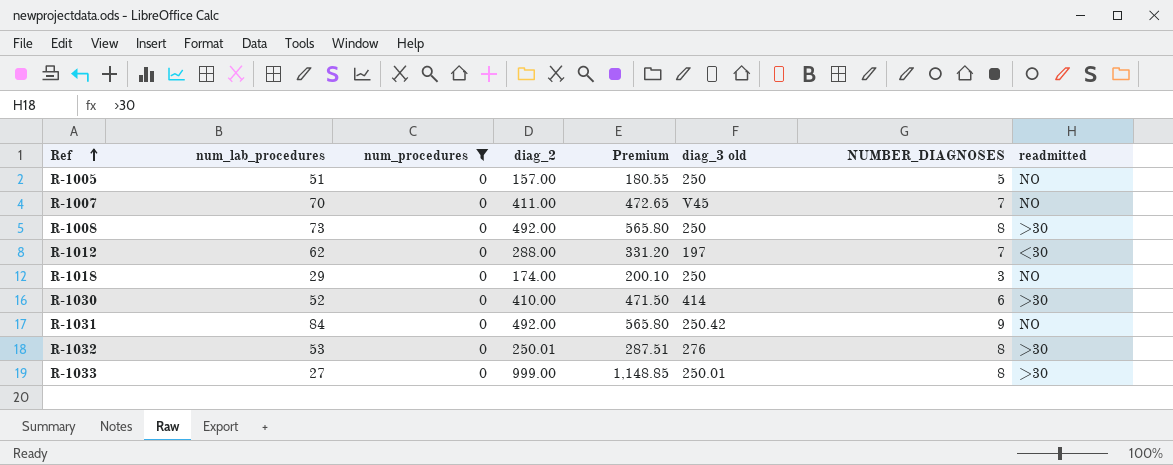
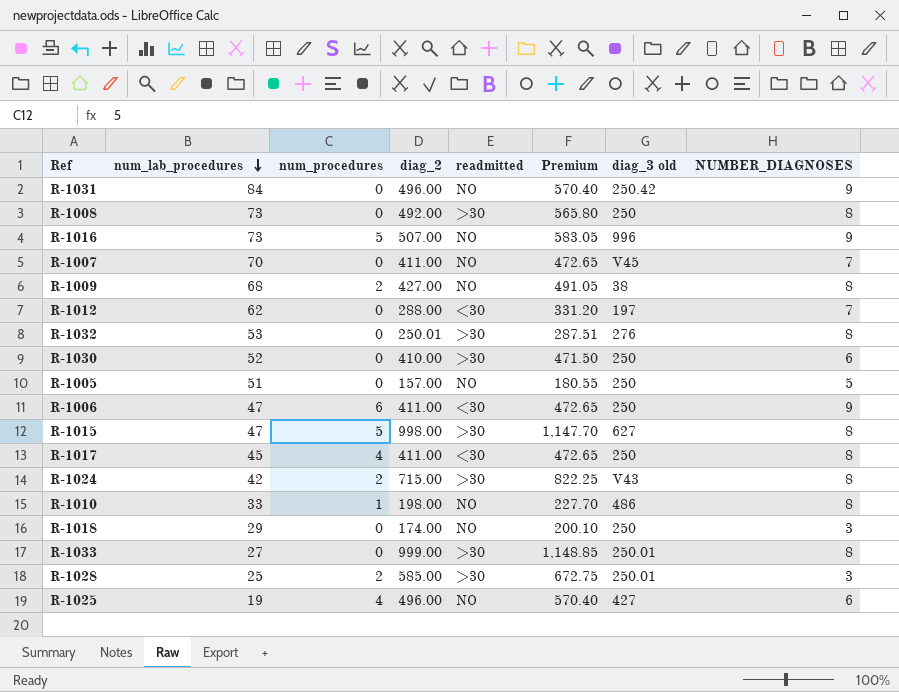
filter: num_procedures = 0 -> none
row order: Ref ascending -> num_lab_procedures descending
column readmitted | position: 8 -> 5
R-1031 | diag_2: 492.00 -> 496.00
R-1031 | Premium: 565.80 -> 570.40
R-1030 | diag_3 old: 414 -> 250

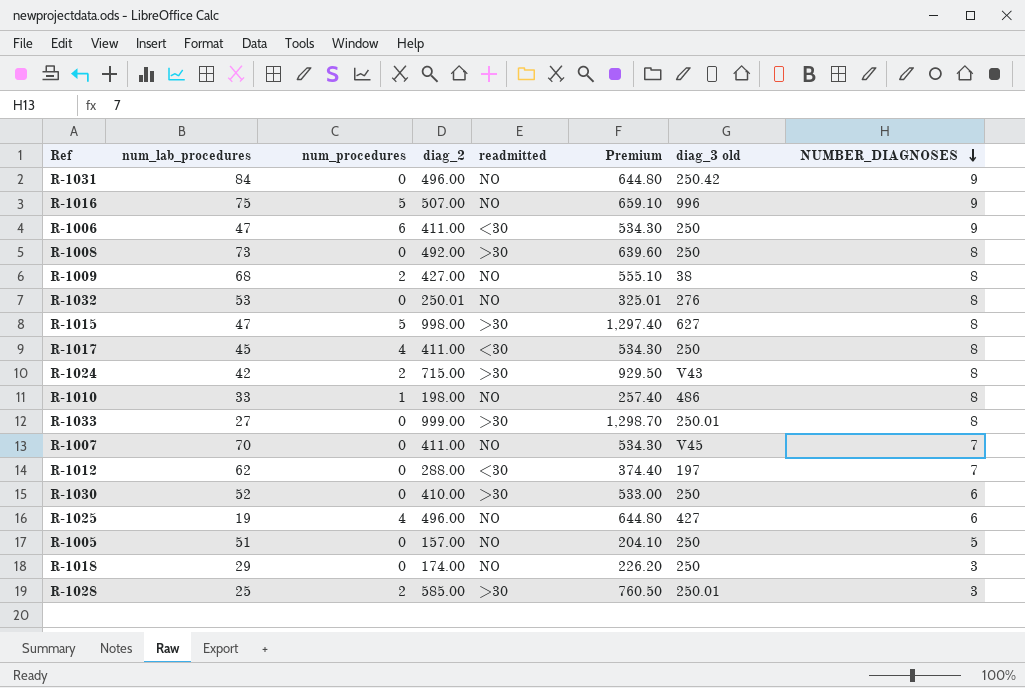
row order: num_lab_procedures descending -> NUMBER_DIAGNOSES descending
column Premium | formula: [diag_2] * 1.15 -> [diag_2] * 1.3
R-1016 | num_lab_procedures: 73 -> 75
R-1032 | readmitted: >30 -> NO

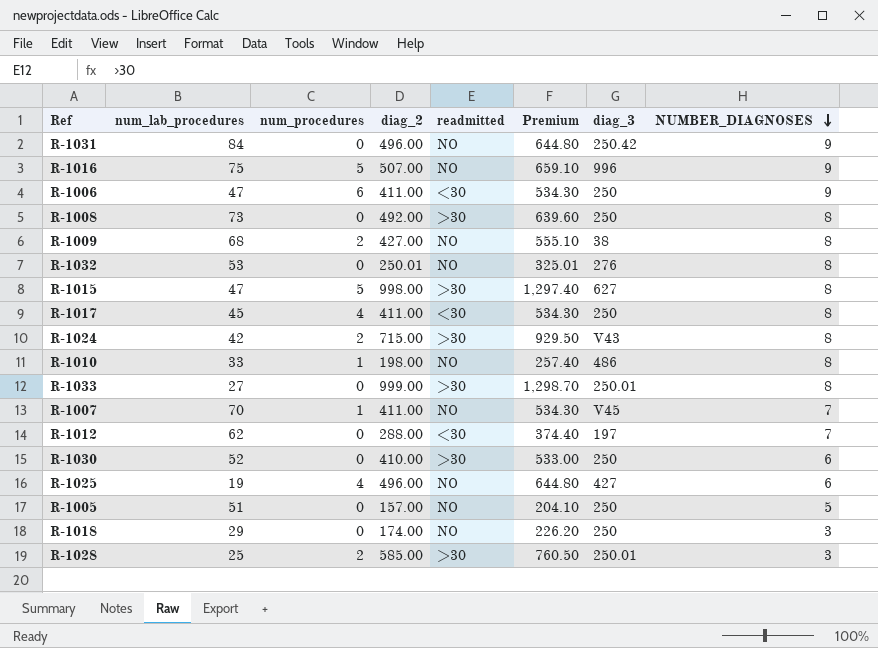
column name: diag_3 old -> diag_3
R-1007 | num_procedures: 0 -> 1

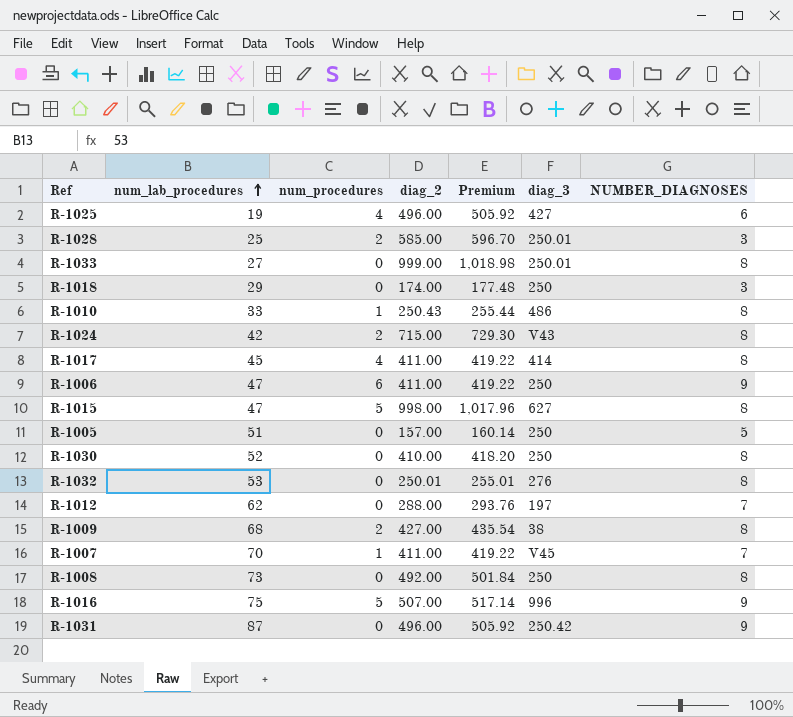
row order: NUMBER_DIAGNOSES descending -> num_lab_procedures ascending
column readmitted | position: 5 -> none
column Premium | formula: [diag_2] * 1.3 -> [diag_2] * 1.02
R-1010 | diag_2: 198.00 -> 250.43
R-1017 | diag_3: 250 -> 414
R-1030 | NUMBER_DIAGNOSES: 6 -> 8
R-1031 | num_lab_procedures: 84 -> 87

